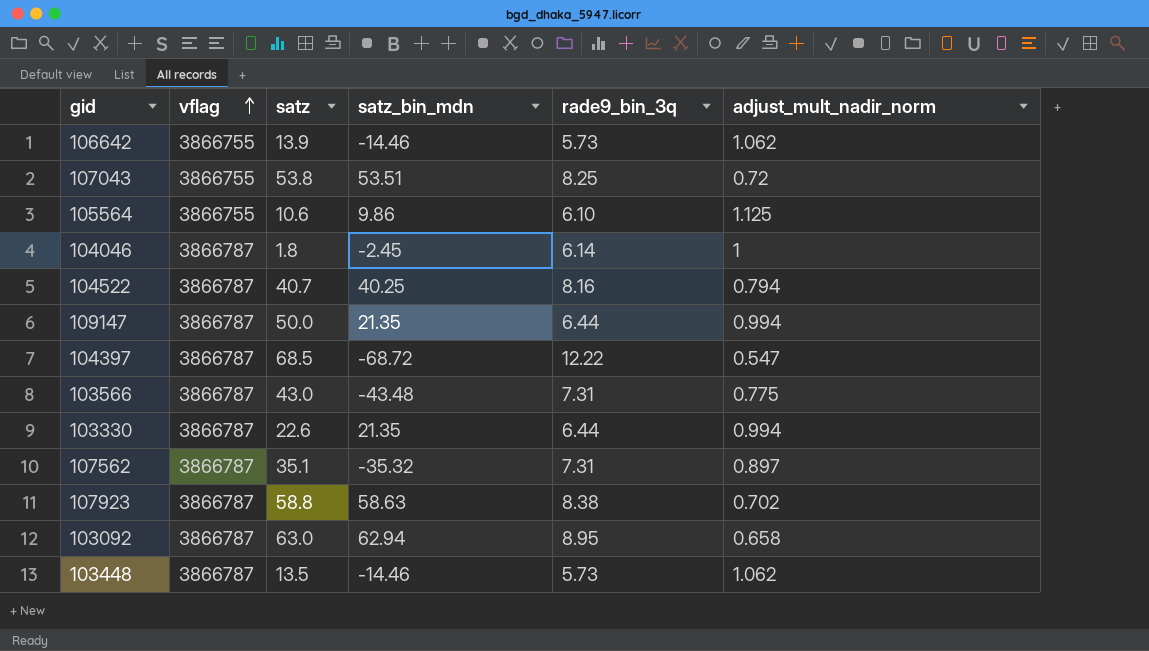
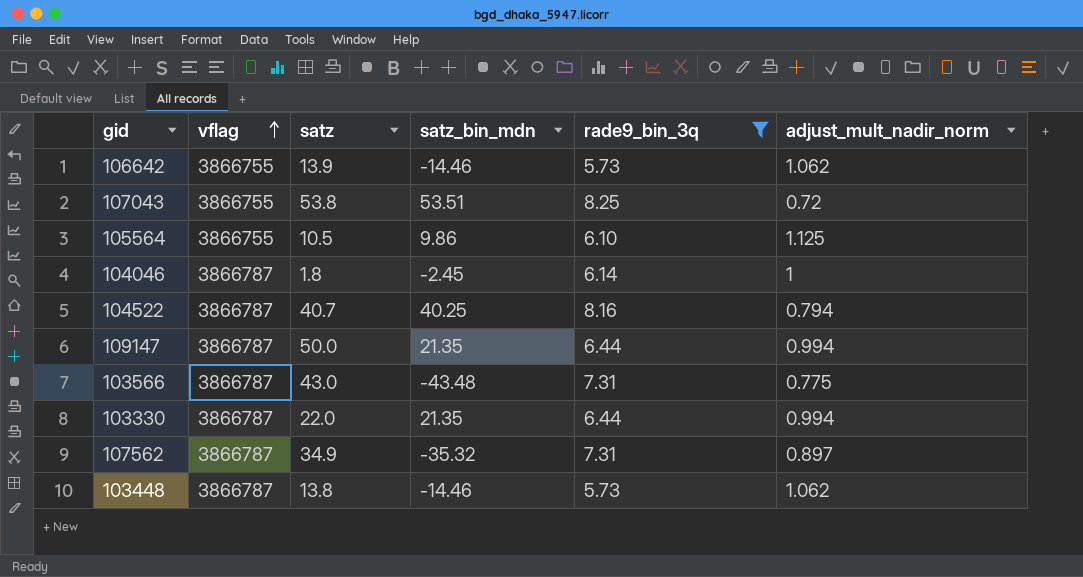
filter: none -> rade9_bin_3q <= 8.25
105564 | satz: 10.6 -> 10.5
103330 | satz: 22.6 -> 22.0
107562 | satz: 35.1 -> 34.9
103448 | satz: 13.5 -> 13.8

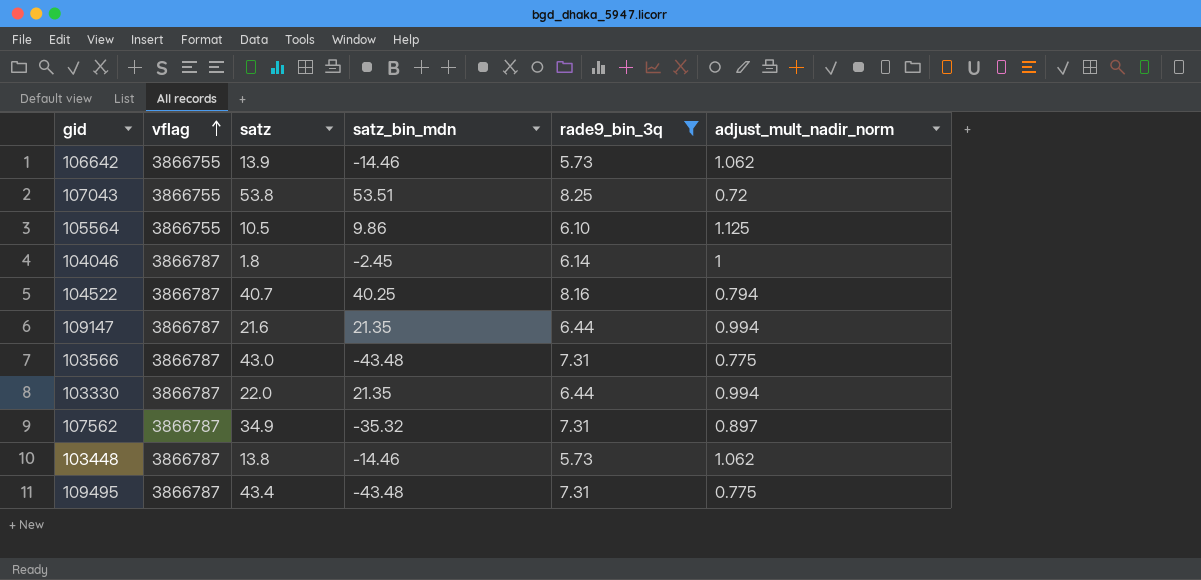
109147 | satz: 50.0 -> 21.6
row 109495: none -> 3866787 | 43.4 | -43.48 | 7.31 | 0.775

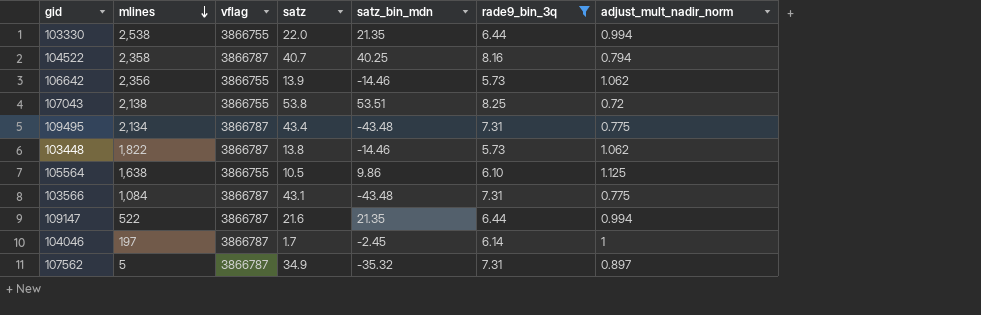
row order: vflag ascending -> mlines descending
column mlines | position: none -> 2
103330 | vflag: 3866787 -> 3866755
103566 | satz: 43.0 -> 43.1
104046 | satz: 1.8 -> 1.7

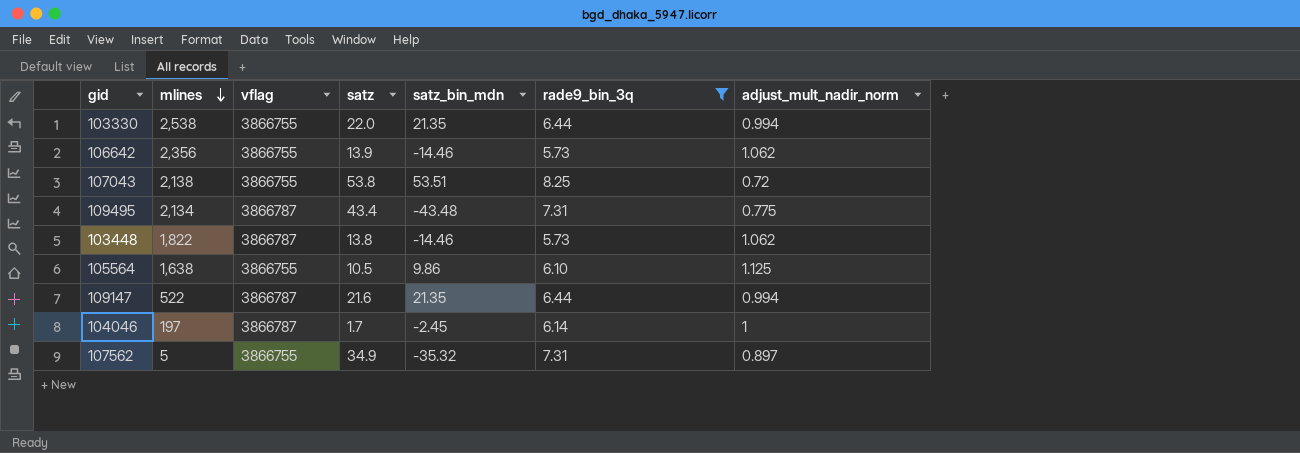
row 104522: 2,358 | 3866787 | 40.7 | 40.25 | 8.16 | 0.794 -> none
row 103566: 1,084 | 3866787 | 43.1 | -43.48 | 7.31 | 0.775 -> none
107562 | vflag: 3866787 -> 3866755

